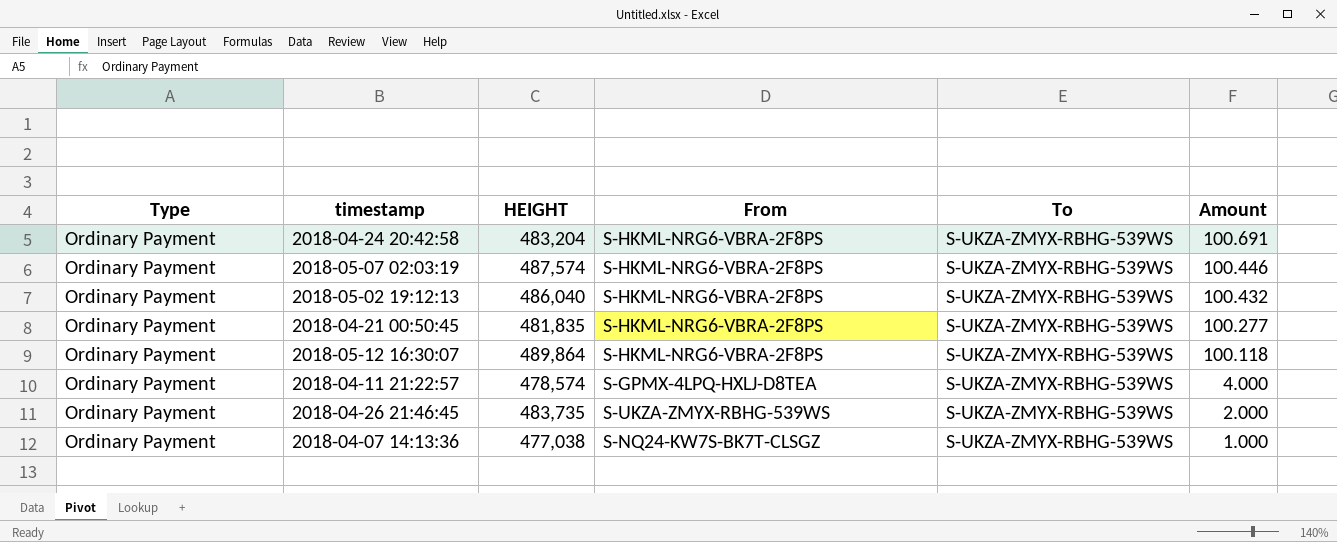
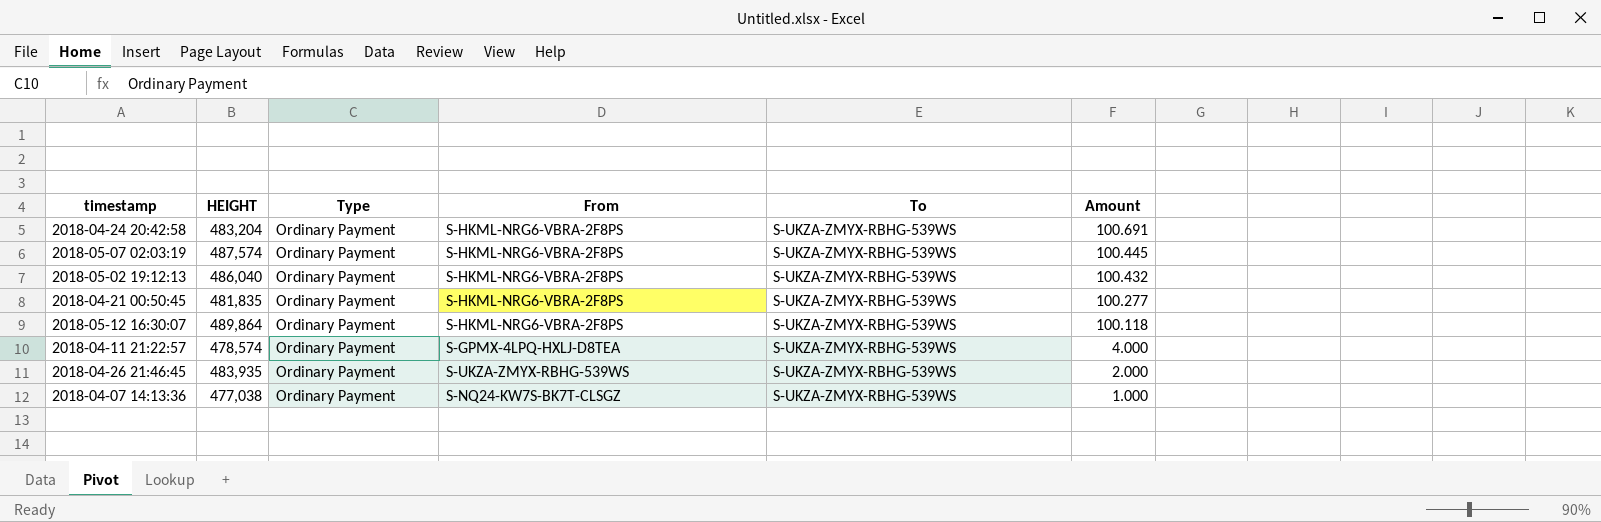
column Type | position: 1 -> 3
2018-05-07 02:03:19 | Amount: 100.446 -> 100.445
2018-04-26 21:46:45 | HEIGHT: 483,735 -> 483,935

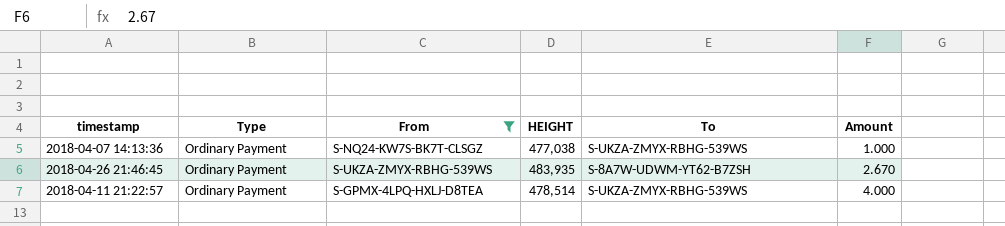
filter: none -> From != S-HKML-NRG6-VBRA-2F8PS
row order: Amount descending -> Amount ascending
column HEIGHT | position: 2 -> 4
2018-04-26 21:46:45 | To: S-UKZA-ZMYX-RBHG-539WS -> S-8A7W-UDWM-YT62-B7ZSH
2018-04-26 21:46:45 | Amount: 2.000 -> 2.670
2018-04-11 21:22:57 | HEIGHT: 478,574 -> 478,514

